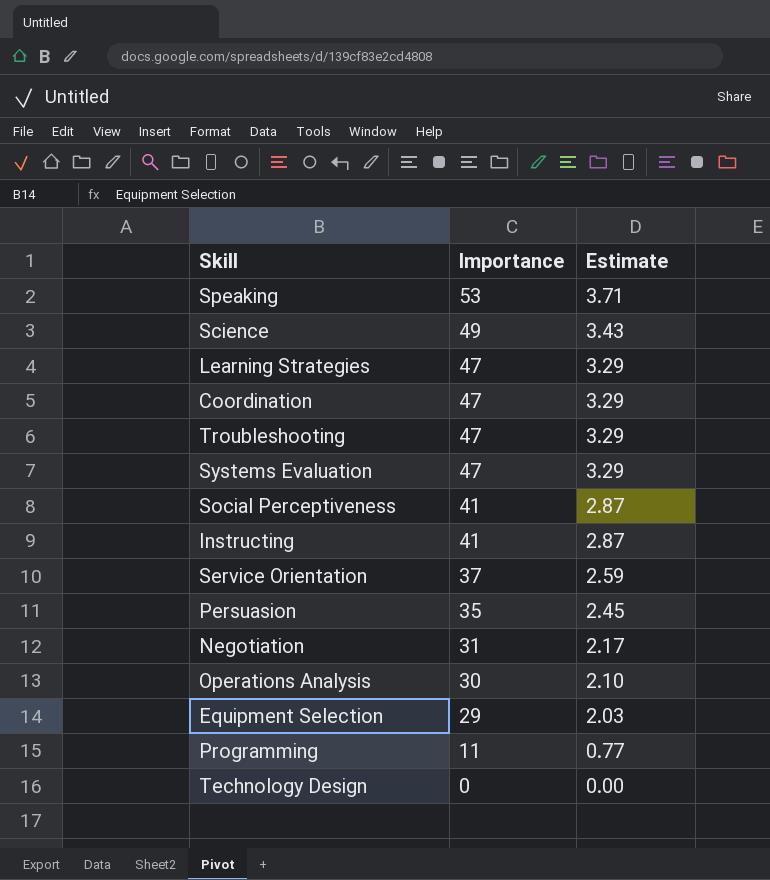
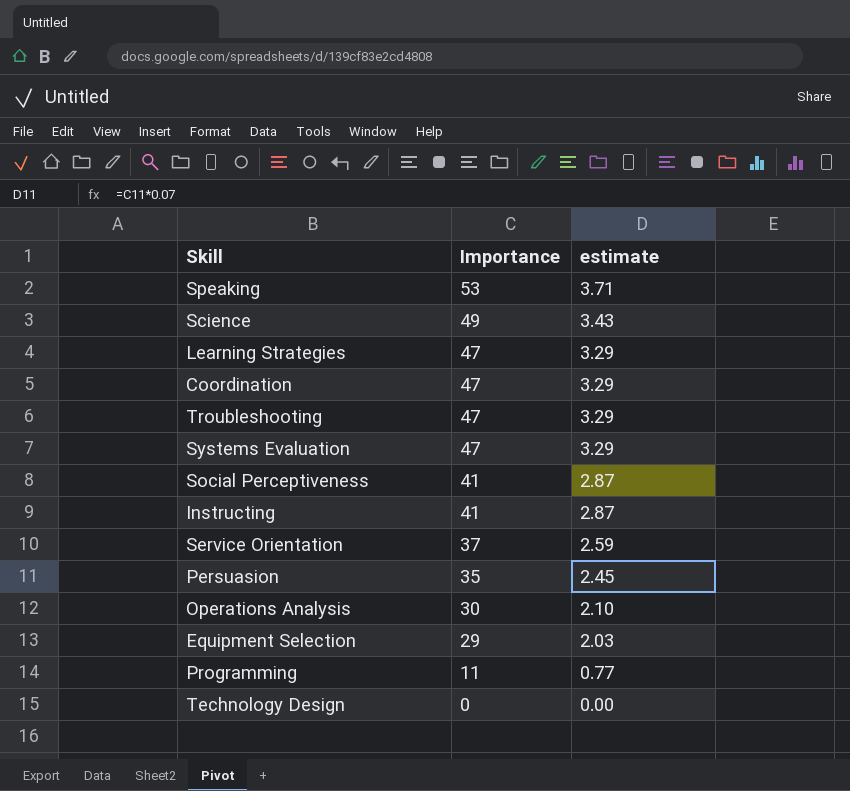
column name: Estimate -> estimate
row Negotiation: 31 | 2.17 -> none

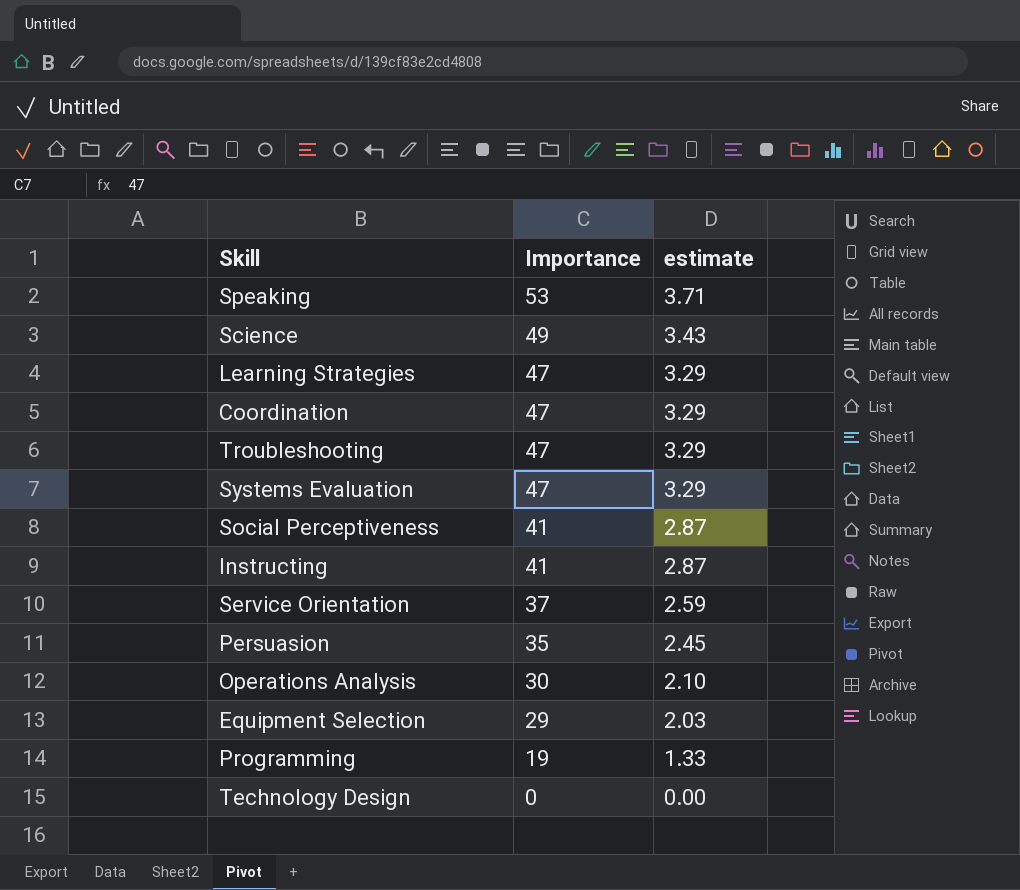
Programming | Importance: 11 -> 19
Programming | estimate: 0.77 -> 1.33

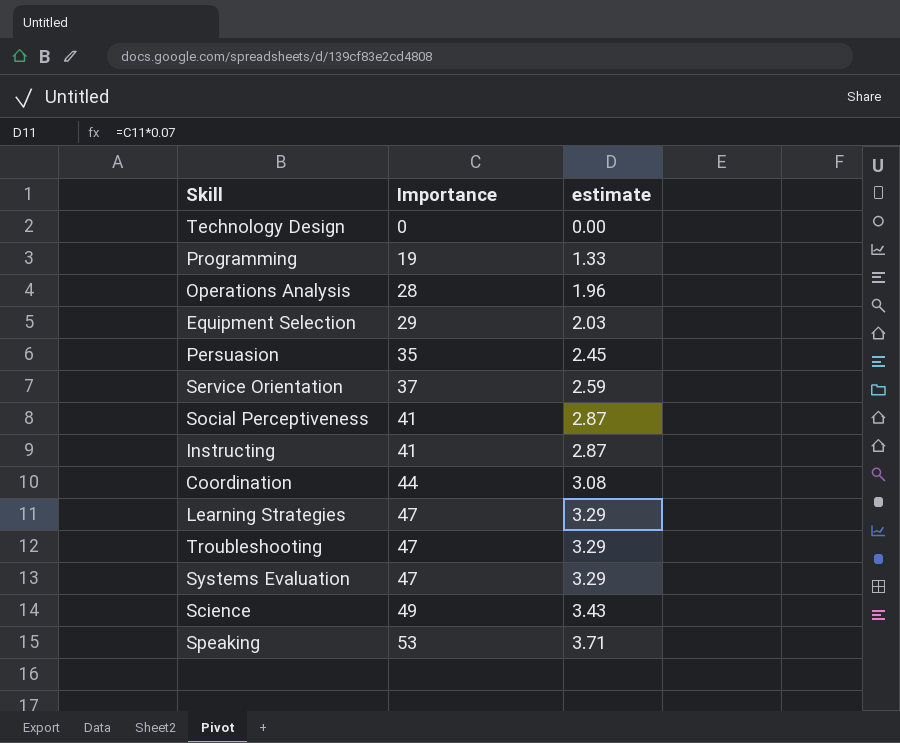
row order: Importance descending -> Importance ascending
Operations Analysis | Importance: 30 -> 28
Operations Analysis | estimate: 2.10 -> 1.96
Coordination | Importance: 47 -> 44
Coordination | estimate: 3.29 -> 3.08

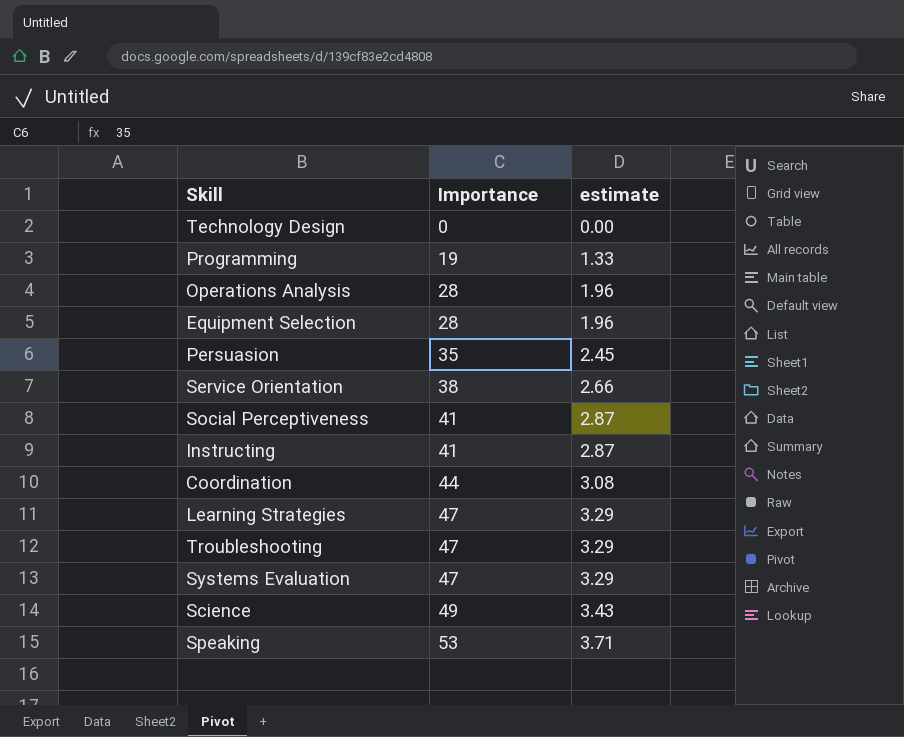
Equipment Selection | Importance: 29 -> 28
Equipment Selection | estimate: 2.03 -> 1.96
Service Orientation | Importance: 37 -> 38
Service Orientation | estimate: 2.59 -> 2.66

